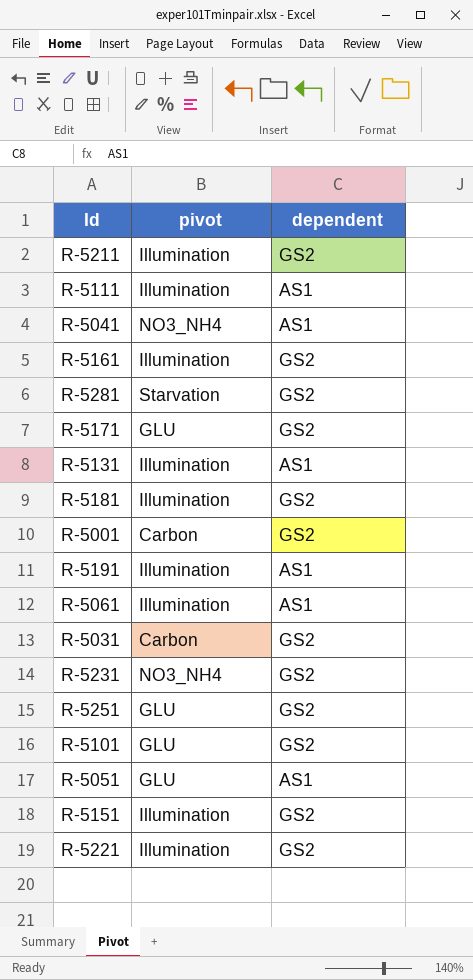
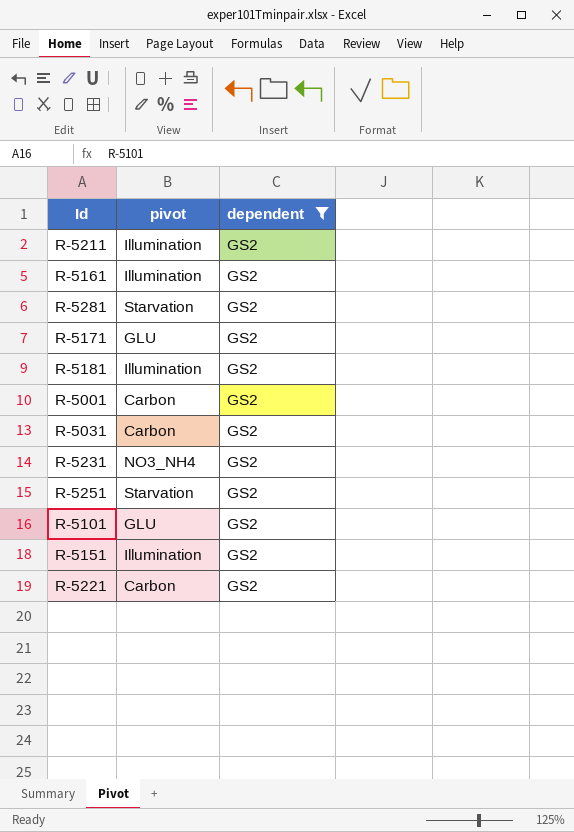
filter: none -> dependent = GS2
R-5251 | pivot: GLU -> Starvation
R-5221 | pivot: Illumination -> Carbon

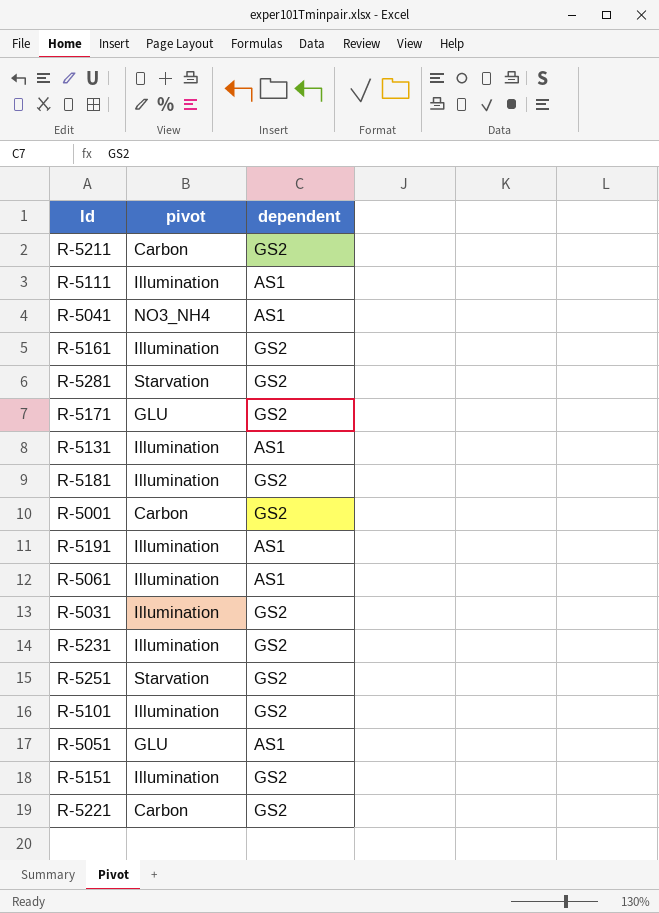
filter: dependent = GS2 -> none
R-5211 | pivot: Illumination -> Carbon
R-5031 | pivot: Carbon -> Illumination
R-5231 | pivot: NO3_NH4 -> Illumination
R-5101 | pivot: GLU -> Illumination

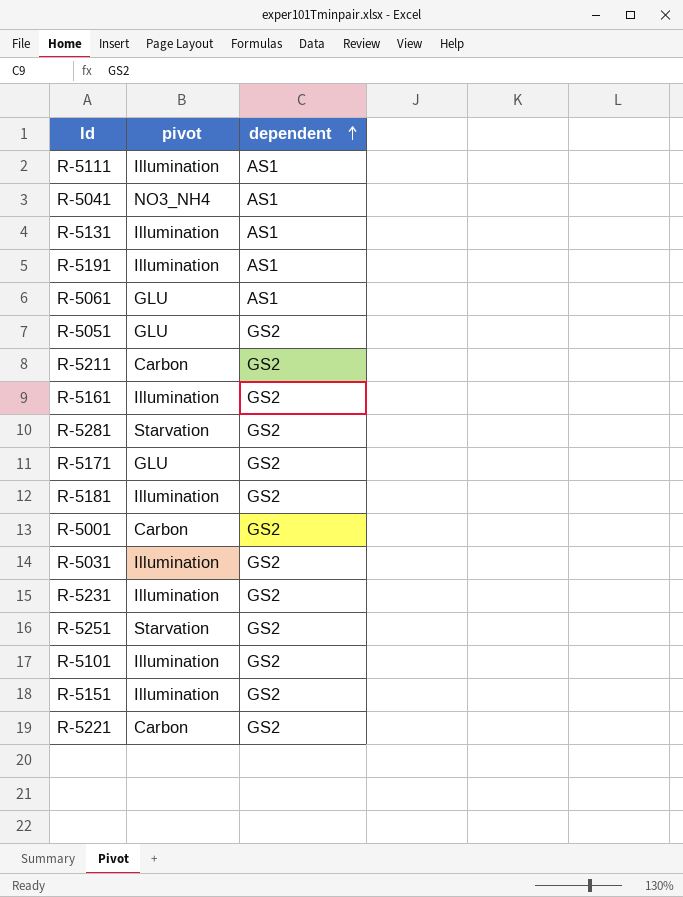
row order: none -> dependent ascending
R-5061 | pivot: Illumination -> GLU
R-5051 | dependent: AS1 -> GS2

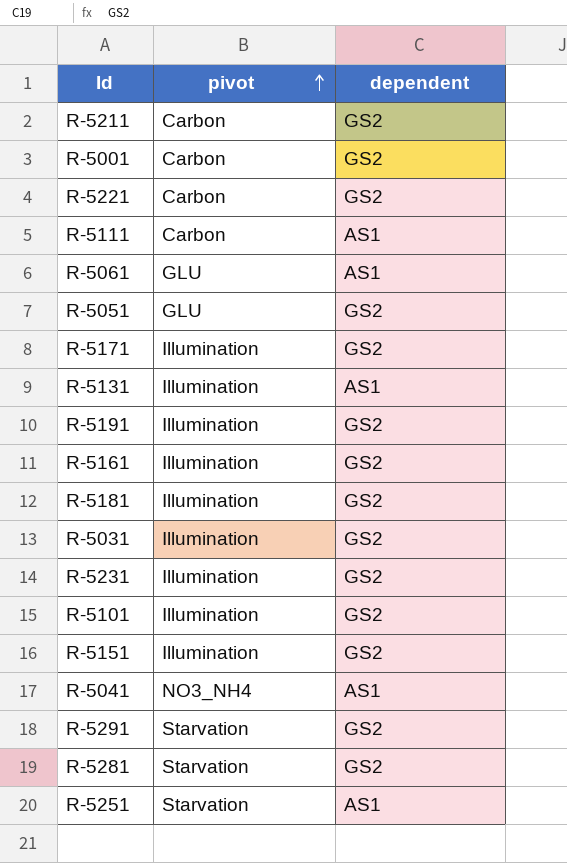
row order: dependent ascending -> pivot ascending
R-5111 | pivot: Illumination -> Carbon
R-5171 | pivot: GLU -> Illumination
R-5191 | dependent: AS1 -> GS2
row R-5291: none -> Starvation | GS2
R-5251 | dependent: GS2 -> AS1

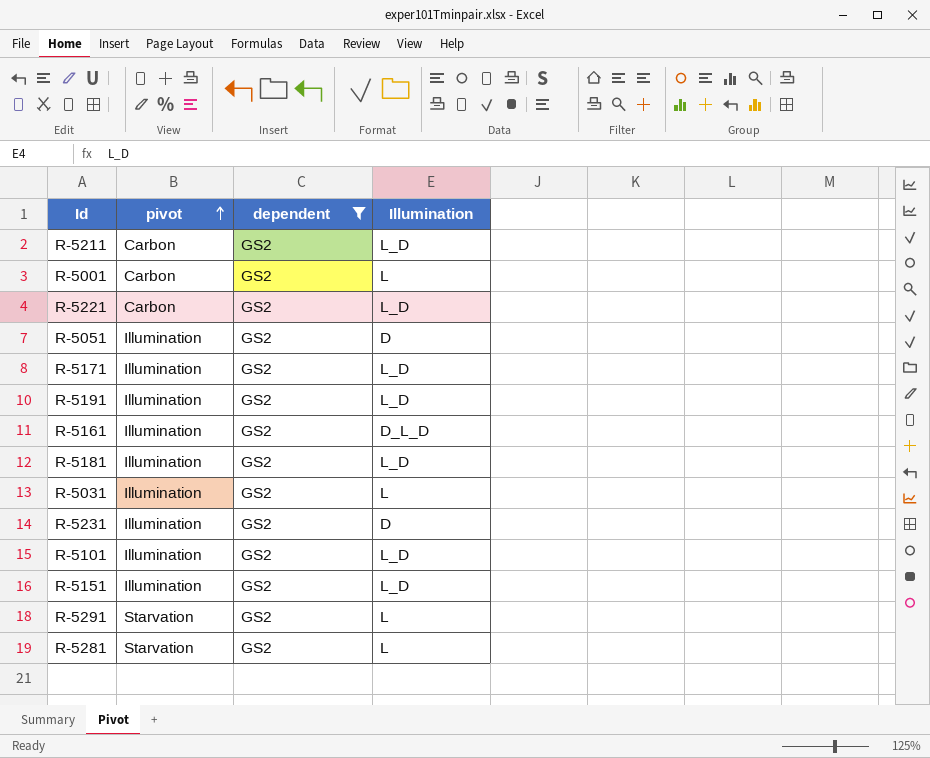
filter: none -> dependent = GS2
column Illumination | position: none -> 4
R-5051 | pivot: GLU -> Illumination

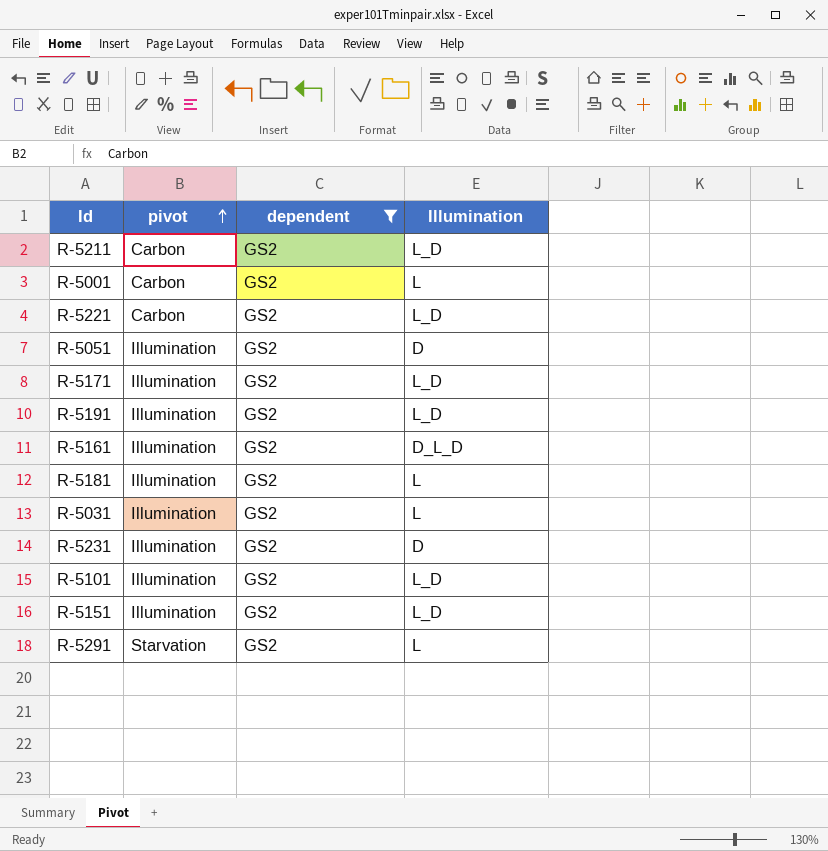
row R-5281: Starvation | GS2 | L -> none
R-5181 | Illumination: L_D -> L

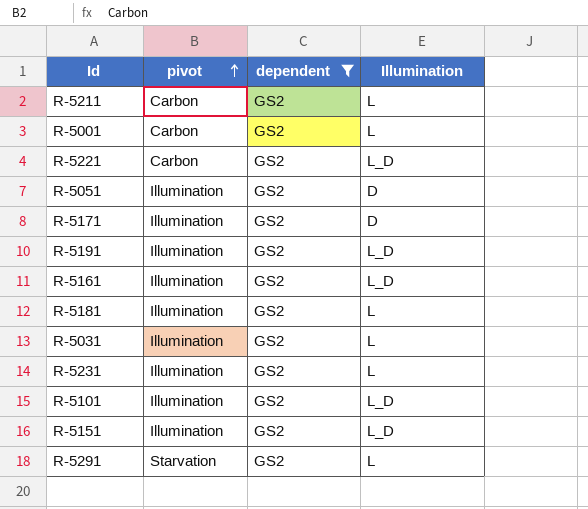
R-5211 | Illumination: L_D -> L
R-5171 | Illumination: L_D -> D
R-5161 | Illumination: D_L_D -> L_D
R-5231 | Illumination: D -> L

